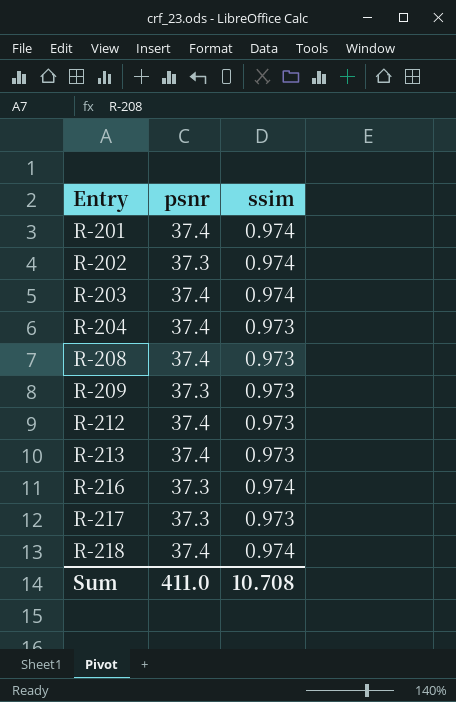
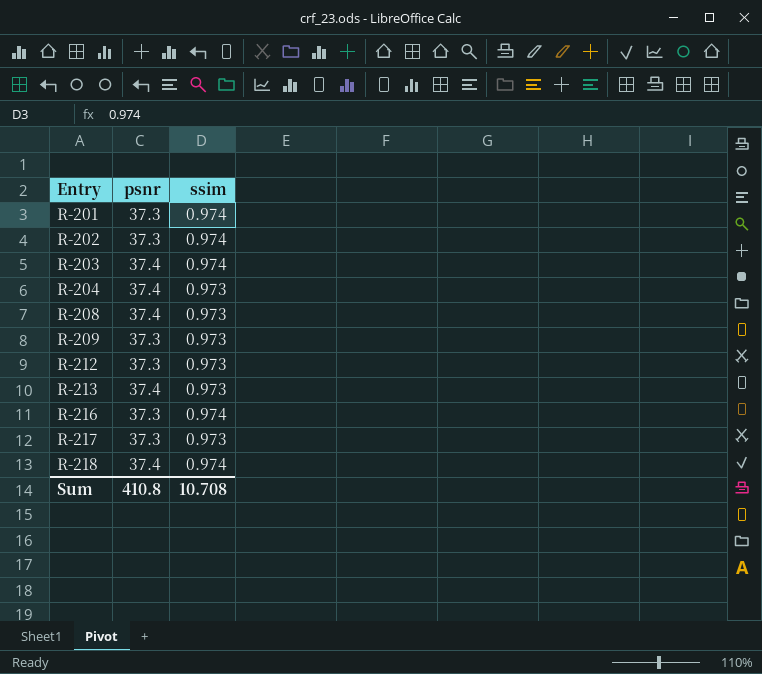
R-201 | psnr: 37.4 -> 37.3
R-212 | psnr: 37.4 -> 37.3
Sum | psnr: 411.0 -> 410.8

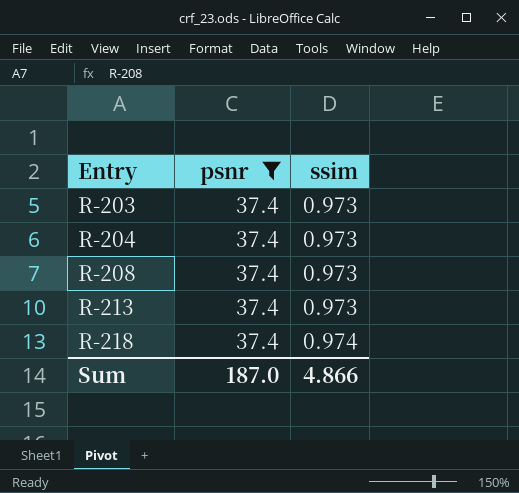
filter: none -> psnr = 37.4
R-203 | ssim: 0.974 -> 0.973
Sum | psnr: 410.8 -> 187.0
Sum | ssim: 10.708 -> 4.866

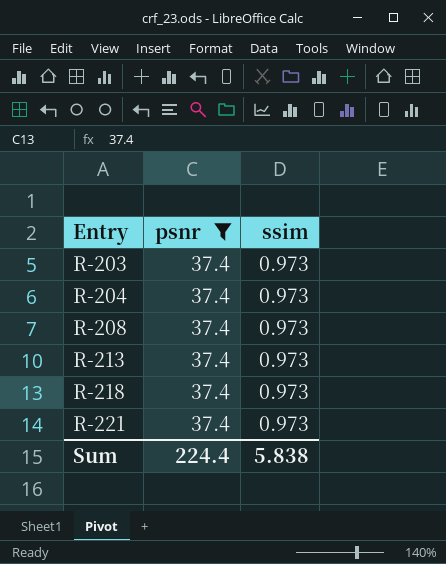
R-218 | ssim: 0.974 -> 0.973
row R-221: none -> 37.4 | 0.973
Sum | psnr: 187.0 -> 224.4
Sum | ssim: 4.866 -> 5.838

